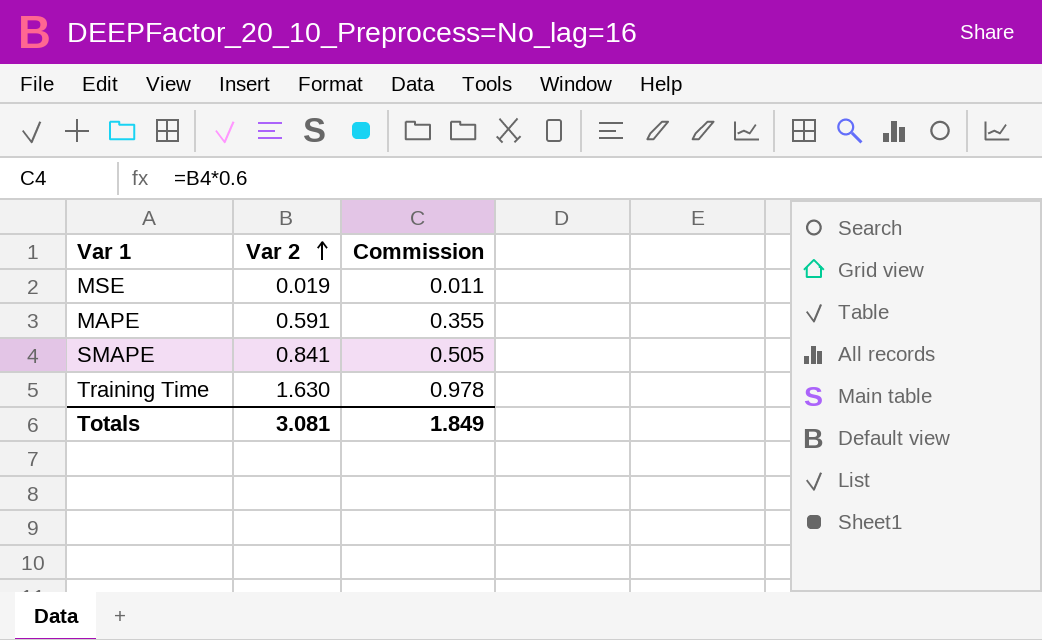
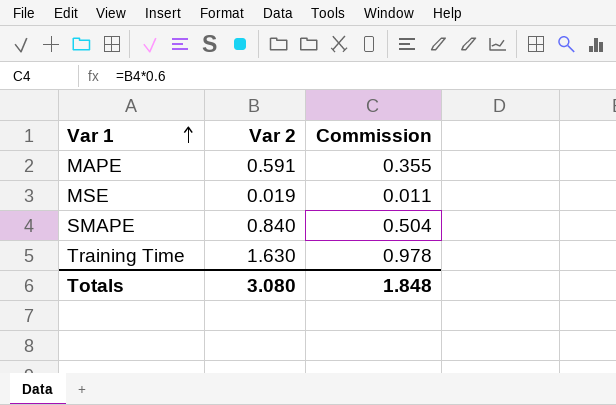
row order: Var 2 ascending -> Var 1 ascending
SMAPE | Var 2: 0.841 -> 0.840
SMAPE | Commission: 0.505 -> 0.504
Totals | Var 2: 3.081 -> 3.080
Totals | Commission: 1.849 -> 1.848

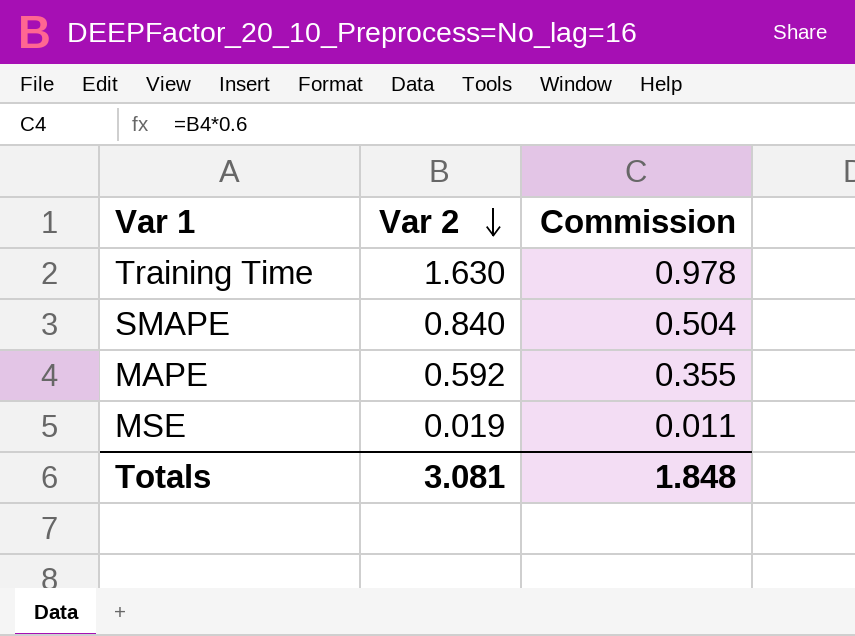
row order: Var 1 ascending -> Var 2 descending
MAPE | Var 2: 0.591 -> 0.592
Totals | Var 2: 3.080 -> 3.081

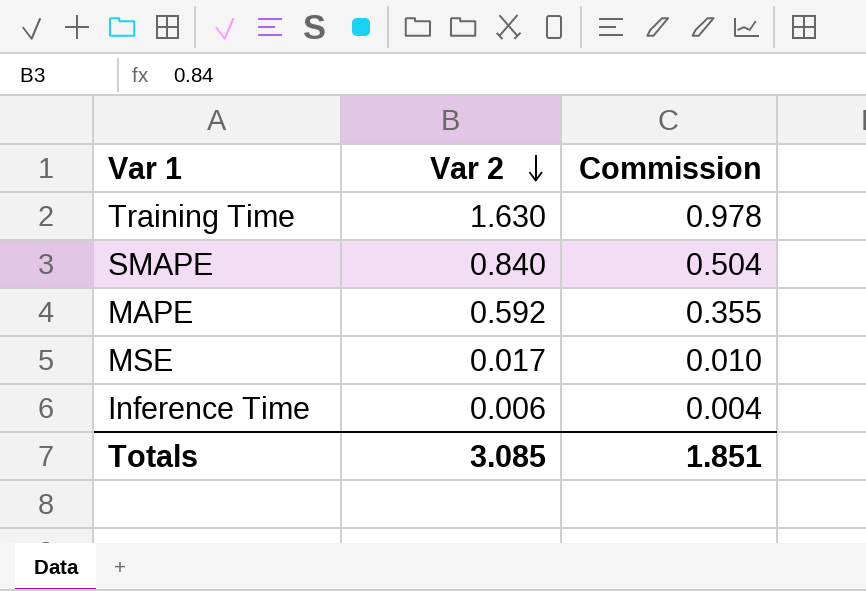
MSE | Var 2: 0.019 -> 0.017
MSE | Commission: 0.011 -> 0.010
row Inference Time: none -> 0.006 | 0.004
Totals | Var 2: 3.081 -> 3.085
Totals | Commission: 1.848 -> 1.851

